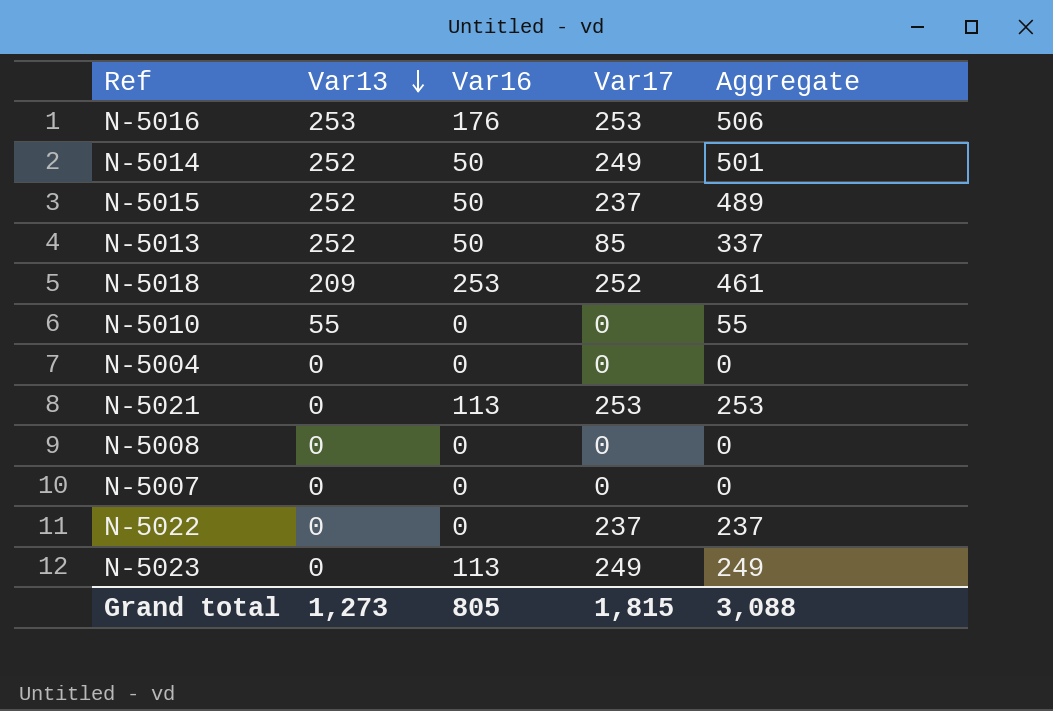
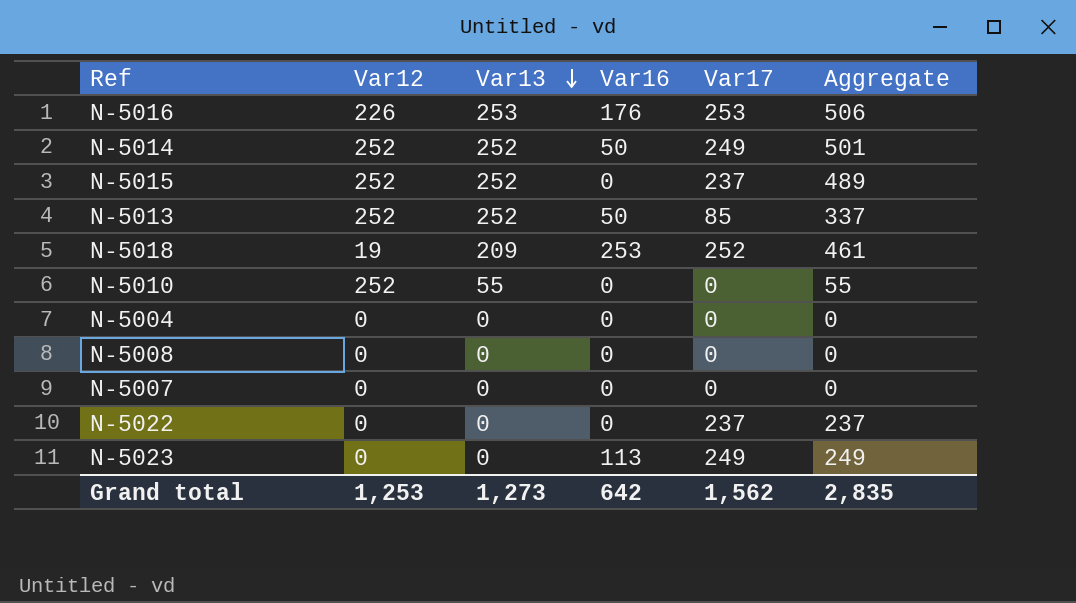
column Var12 | position: none -> 2
row N-5021: 0 | 113 | 253 | 253 -> none
N-5015 | Var16: 50 -> 0
Grand total | Var16: 805 -> 642
Grand total | Var17: 1,815 -> 1,562
Grand total | Aggregate: 3,088 -> 2,835

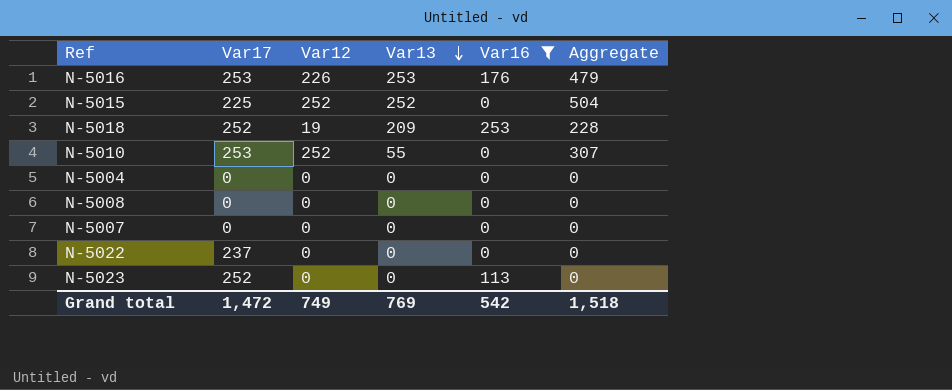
filter: none -> Var16 != 50
column Var17 | position: 5 -> 2
column Aggregate | formula: [Var13] + [Var17] -> [Var12] + [Var13]
N-5015 | Var17: 237 -> 225
N-5010 | Var17: 0 -> 253
N-5023 | Var17: 249 -> 252
Grand total | Var17: 1,562 -> 1,472
Grand total | Var12: 1,253 -> 749
Grand total | Var13: 1,273 -> 769
Grand total | Var16: 642 -> 542
Grand total | Aggregate: 2,835 -> 1,518

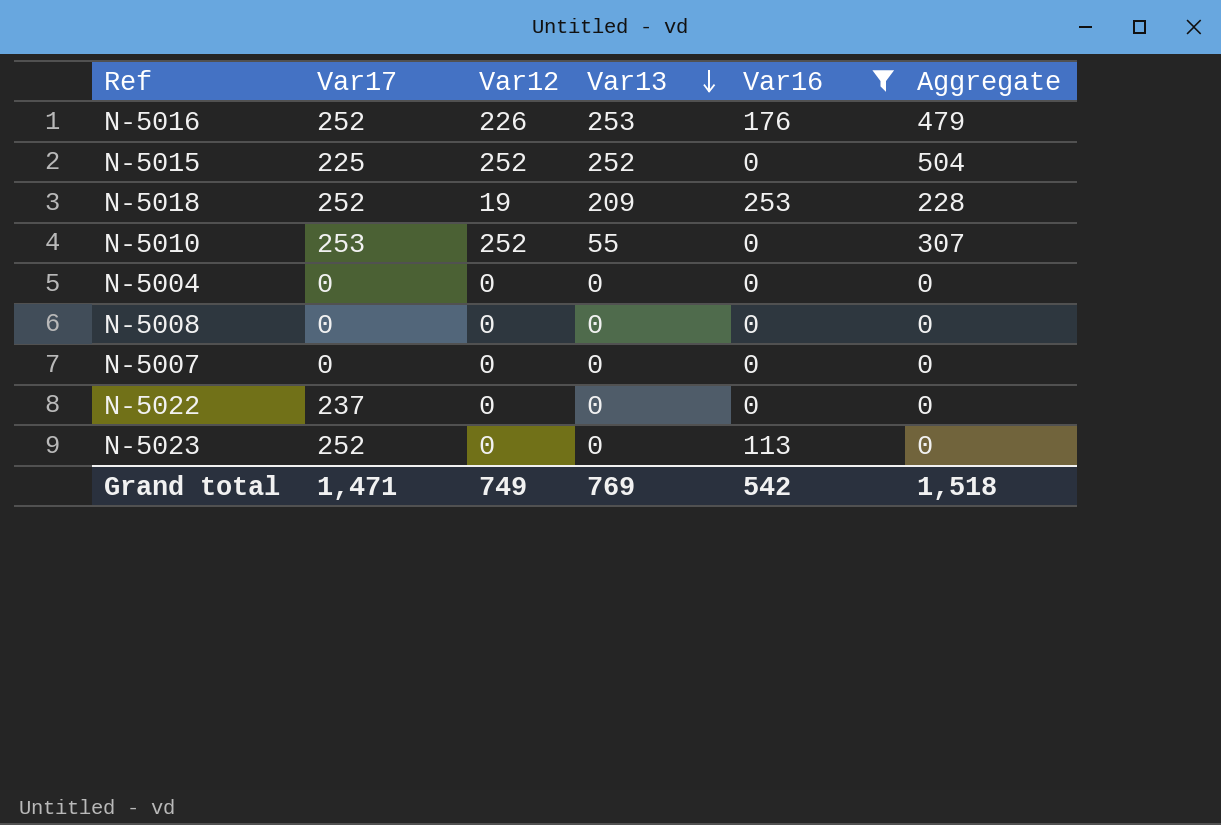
N-5016 | Var17: 253 -> 252
Grand total | Var17: 1,472 -> 1,471

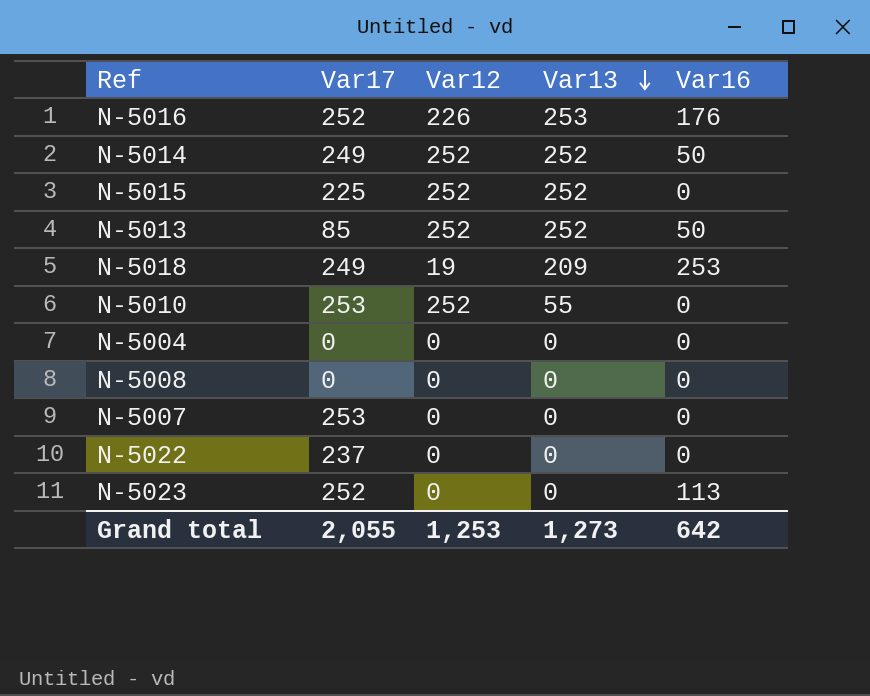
filter: Var16 != 50 -> none
column Aggregate | formula: [Var12] + [Var13] -> none
N-5018 | Var17: 252 -> 249
N-5007 | Var17: 0 -> 253
Grand total | Var17: 1,471 -> 2,055
Grand total | Var12: 749 -> 1,253
Grand total | Var13: 769 -> 1,273
Grand total | Var16: 542 -> 642

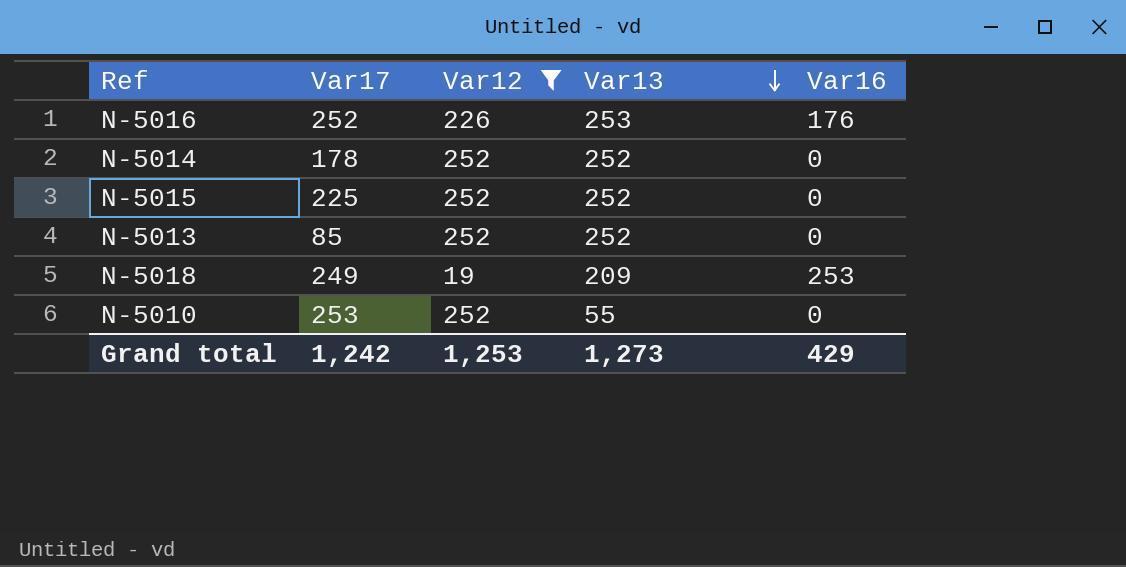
filter: none -> Var12 != 0
N-5014 | Var17: 249 -> 178
N-5014 | Var16: 50 -> 0
N-5013 | Var16: 50 -> 0
Grand total | Var17: 2,055 -> 1,242
Grand total | Var16: 642 -> 429

